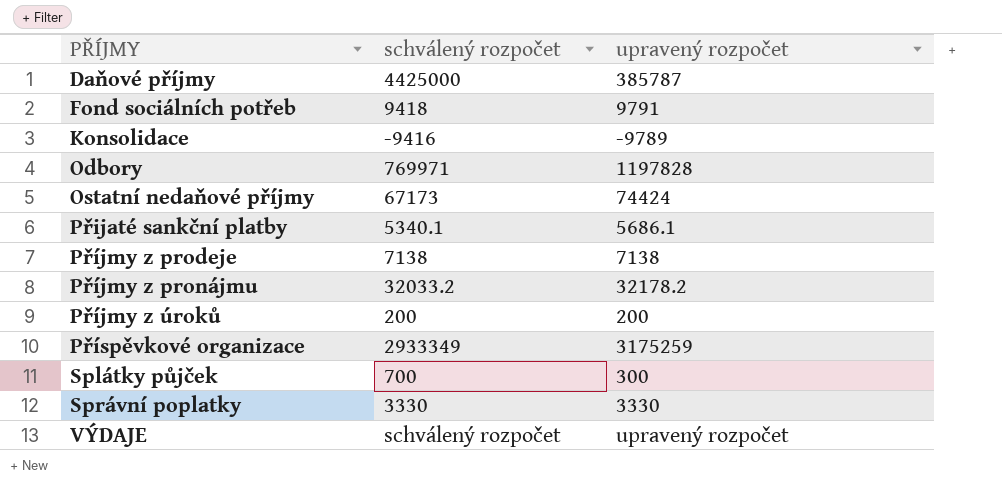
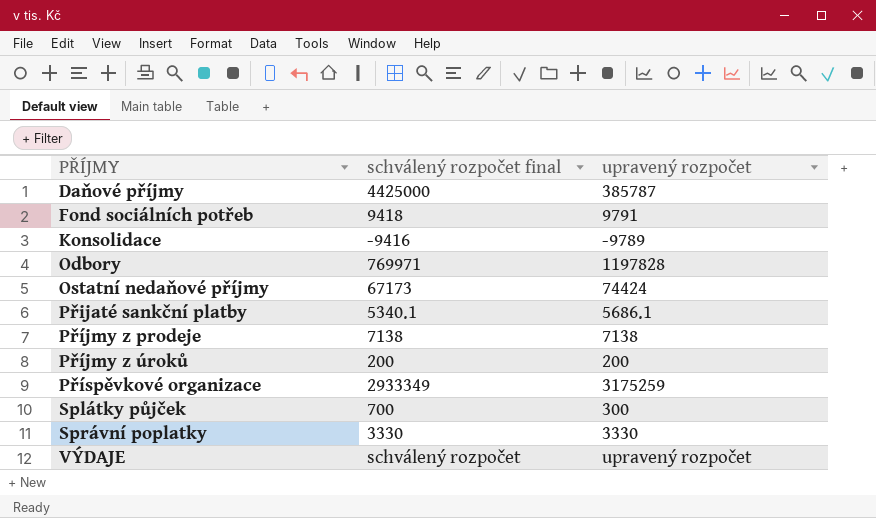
column name: schválený rozpočet -> schválený rozpočet final
row Příjmy z pronájmu: 32033.2 | 32178.2 -> none

